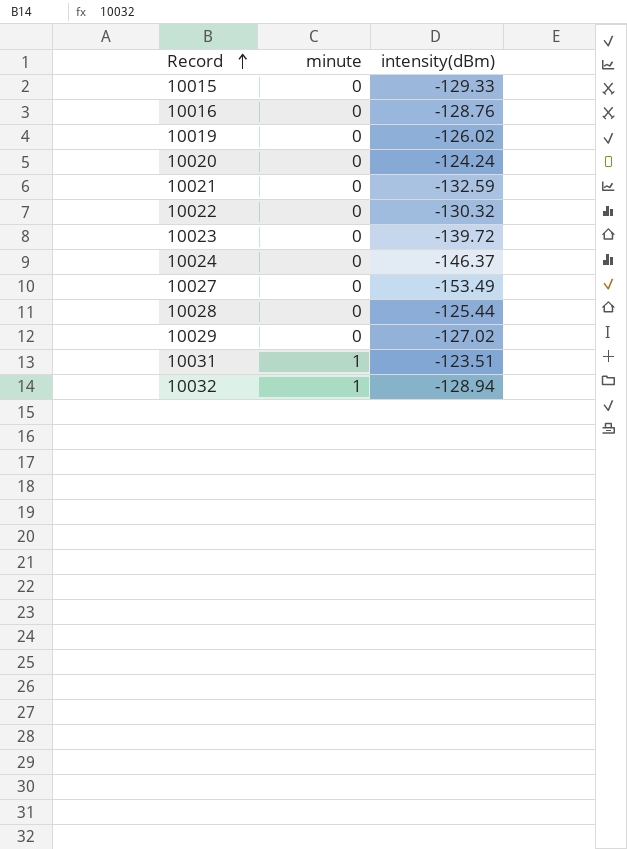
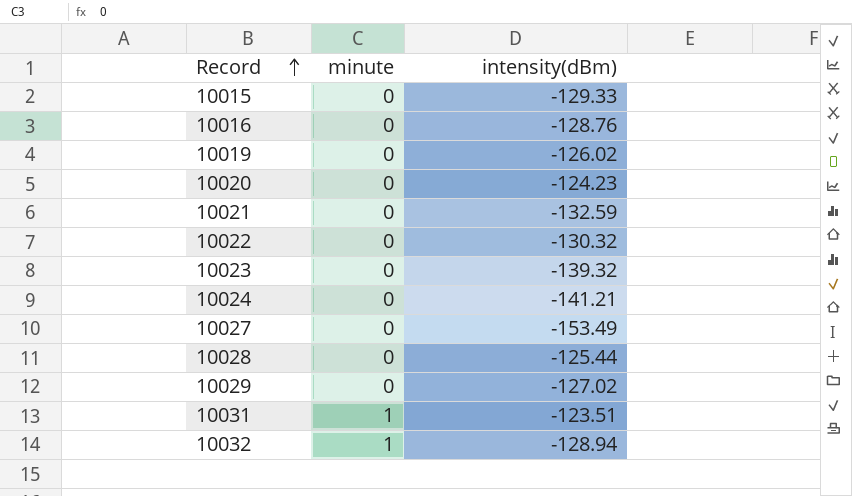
10020 | intensity(dBm): -124.24 -> -124.23
10023 | intensity(dBm): -139.72 -> -139.32
10024 | intensity(dBm): -146.37 -> -141.21

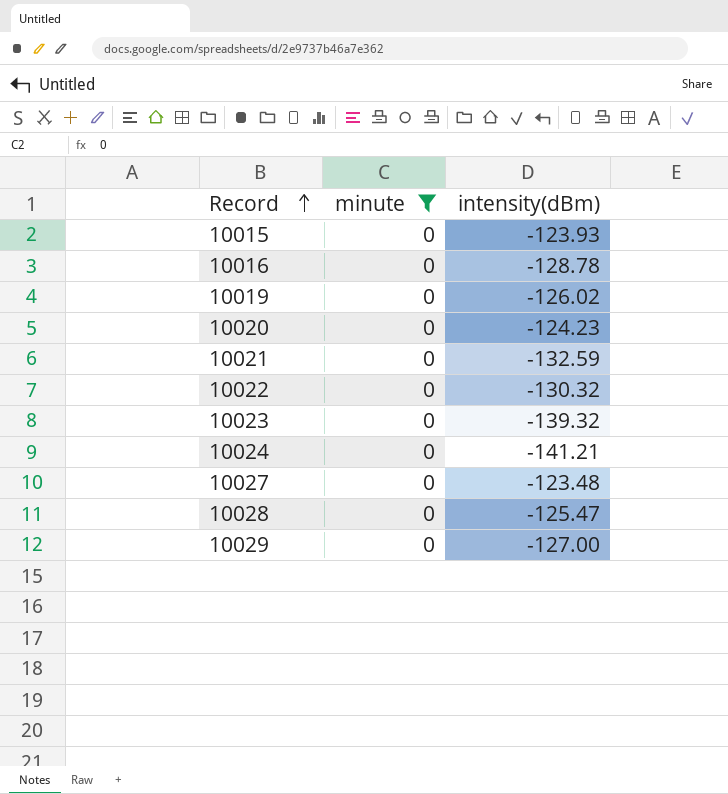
filter: none -> minute = 0
10015 | intensity(dBm): -129.33 -> -123.93
10016 | intensity(dBm): -128.76 -> -128.78
10027 | intensity(dBm): -153.49 -> -123.48
10028 | intensity(dBm): -125.44 -> -125.47
10029 | intensity(dBm): -127.02 -> -127.00

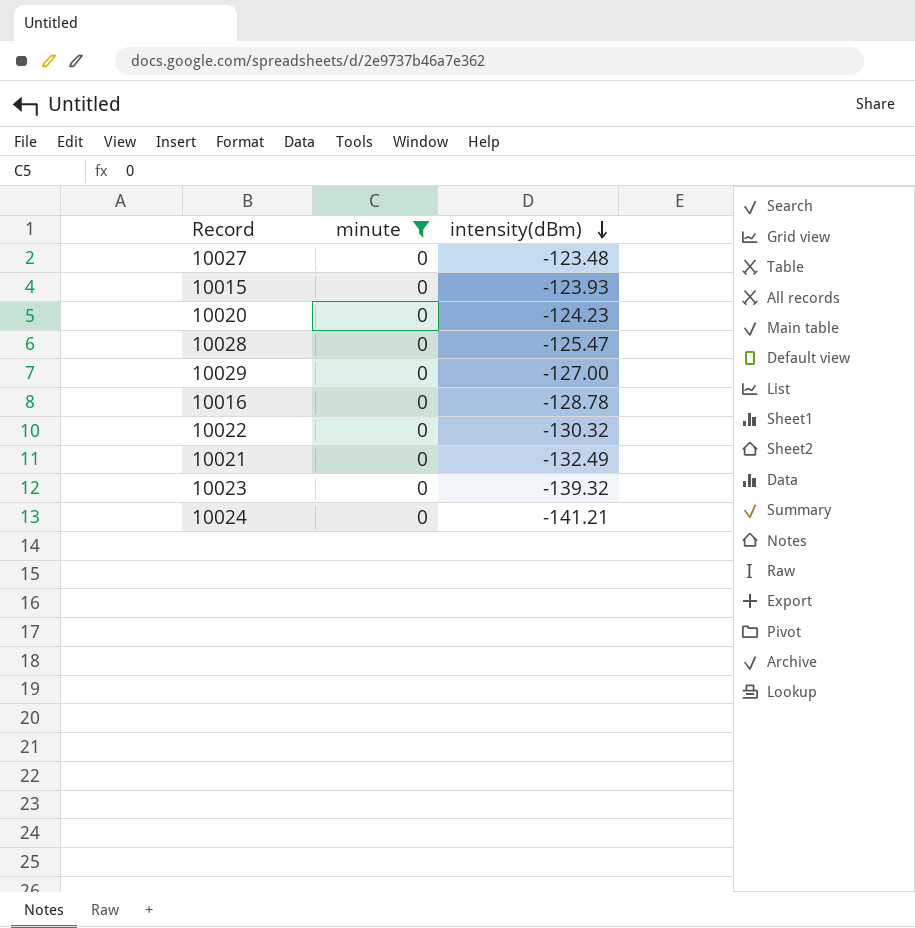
row order: Record ascending -> intensity(dBm) descending
row 10019: 0 | -126.02 -> none
10021 | intensity(dBm): -132.59 -> -132.49

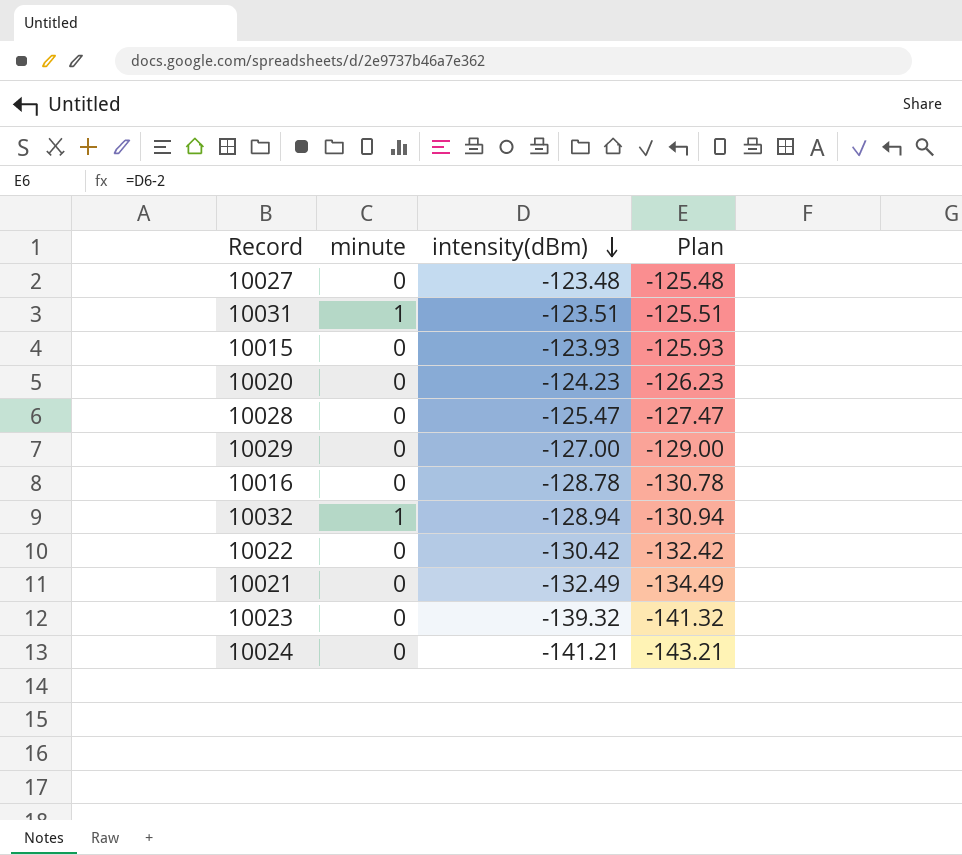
filter: minute = 0 -> none
column Plan | formula: none -> [intensity(dBm)] - 2
10022 | intensity(dBm): -130.32 -> -130.42

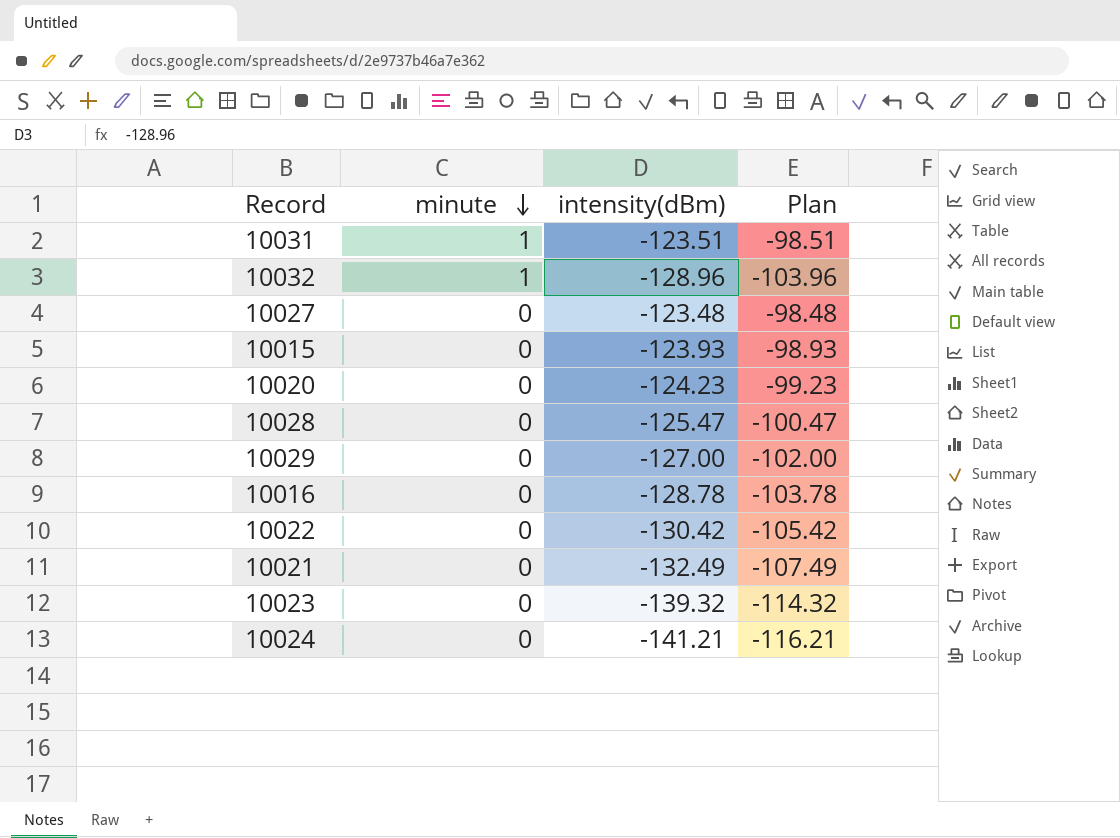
row order: intensity(dBm) descending -> minute descending
column Plan | formula: [intensity(dBm)] - 2 -> [intensity(dBm)] + 25
10032 | intensity(dBm): -128.94 -> -128.96

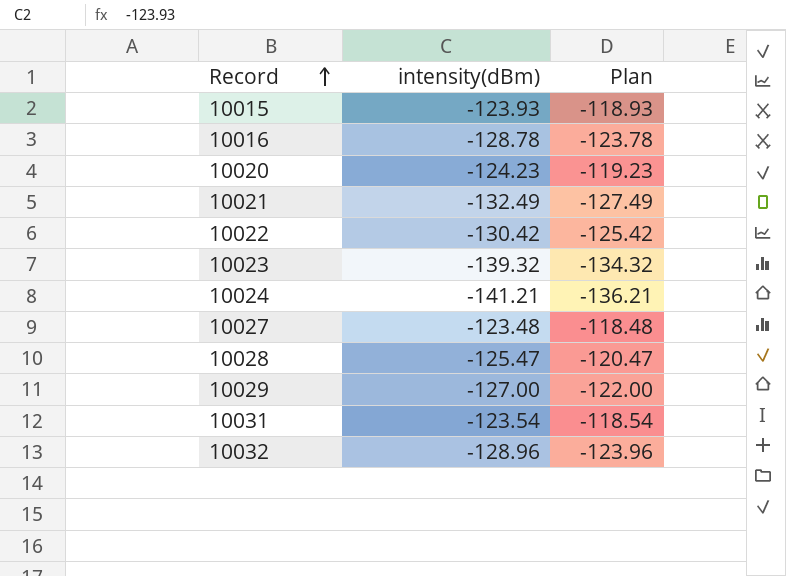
row order: minute descending -> Record ascending
column minute | position: 2 -> none
column Plan | formula: [intensity(dBm)] + 25 -> [intensity(dBm)] + 5
10031 | intensity(dBm): -123.51 -> -123.54

